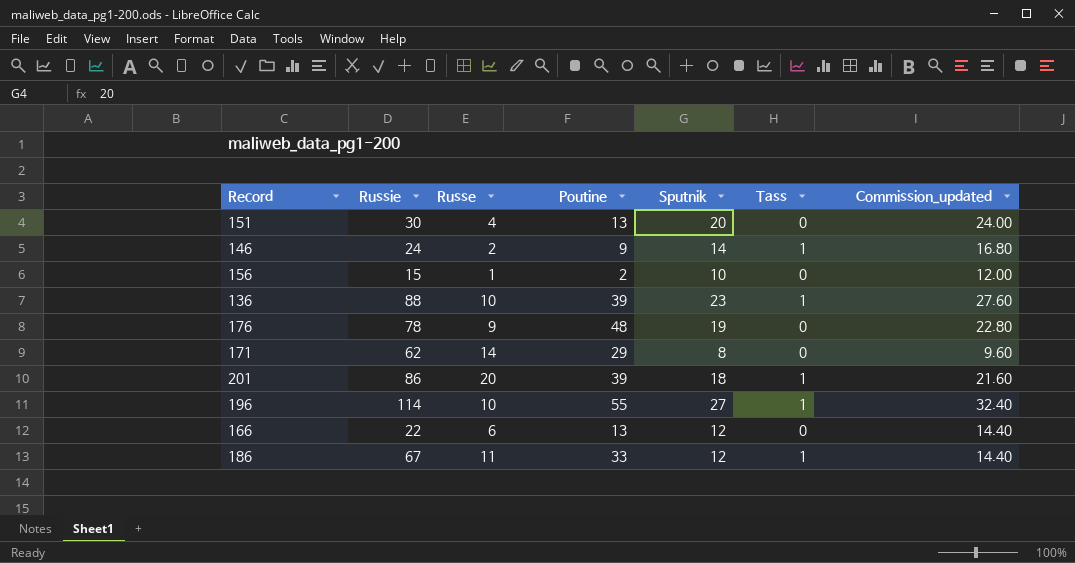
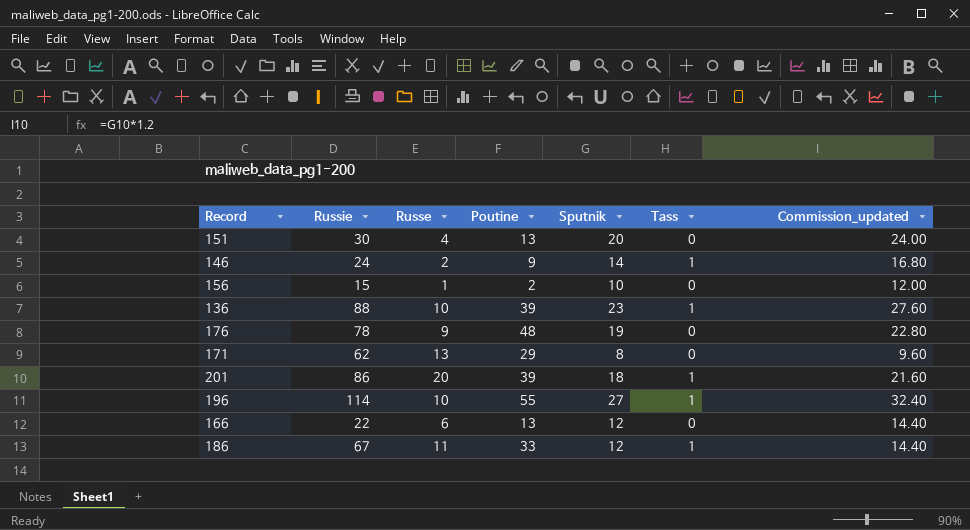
171 | Russe: 14 -> 13

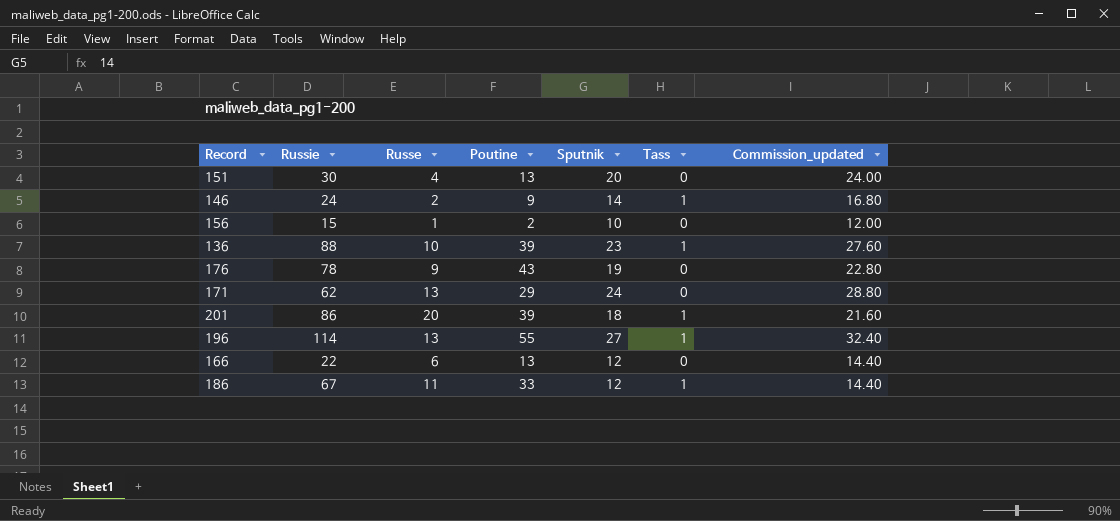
176 | Poutine: 48 -> 43
171 | Sputnik: 8 -> 24
171 | Commission_updated: 9.60 -> 28.80
196 | Russe: 10 -> 13

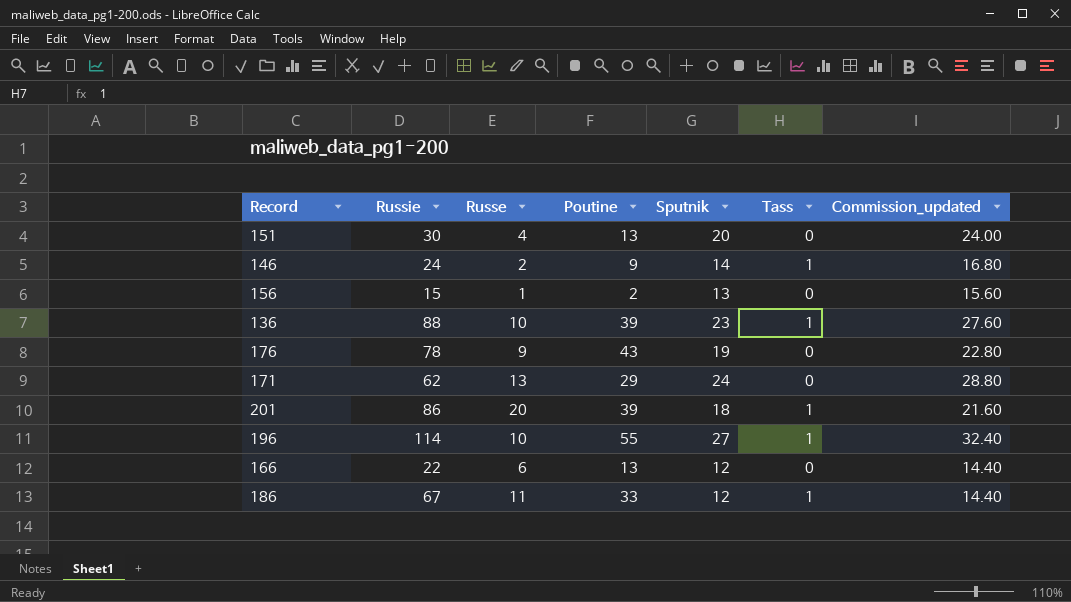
156 | Sputnik: 10 -> 13
156 | Commission_updated: 12.00 -> 15.60
196 | Russe: 13 -> 10

